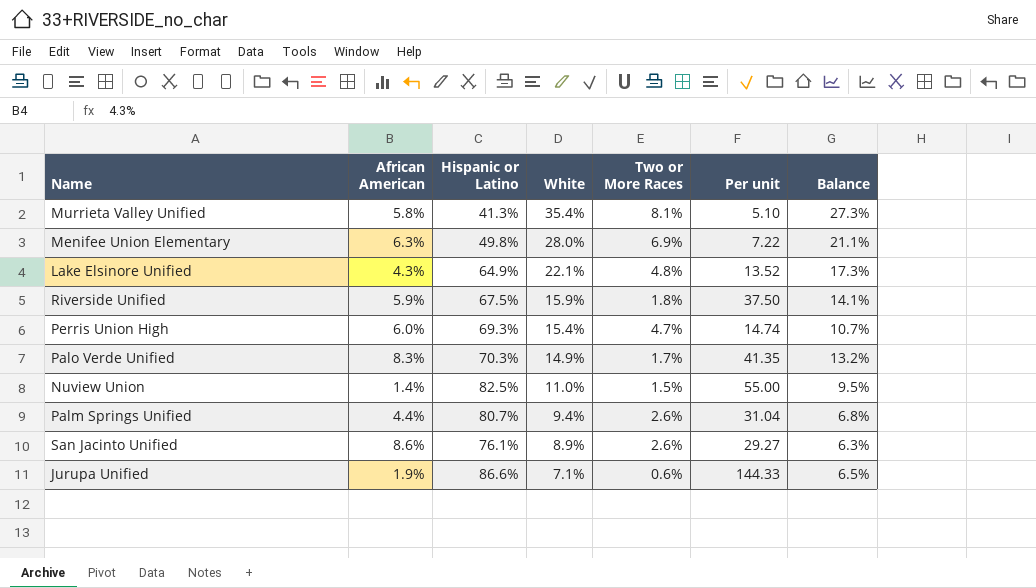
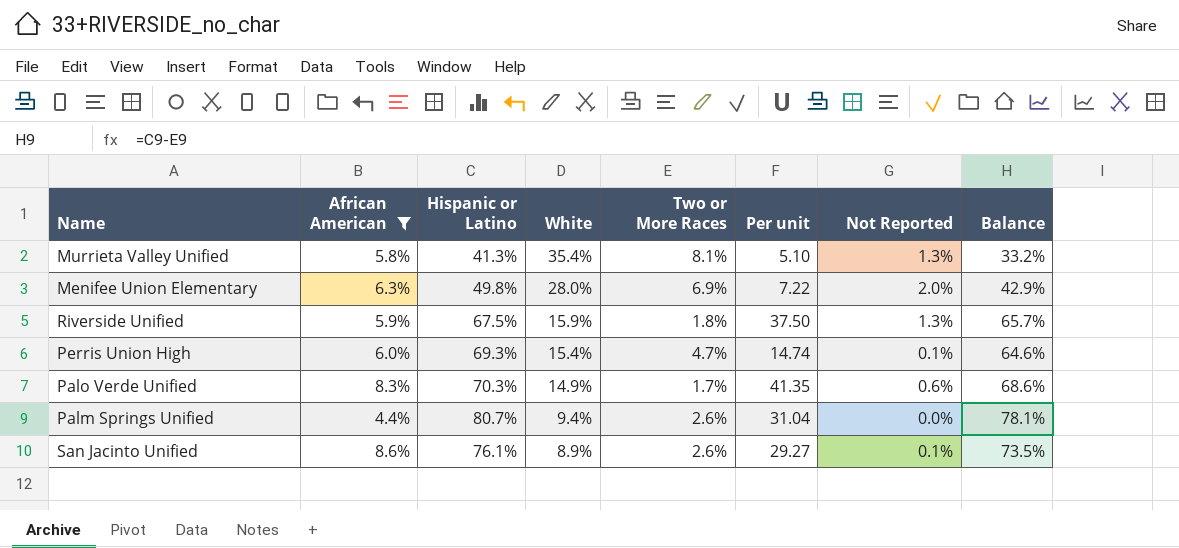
filter: none -> African American >= 4.4%
column Not Reported | position: none -> 7
column Balance | formula: [White] - [Two or More Races] -> [Hispanic or Latino] - [Two or More Races]

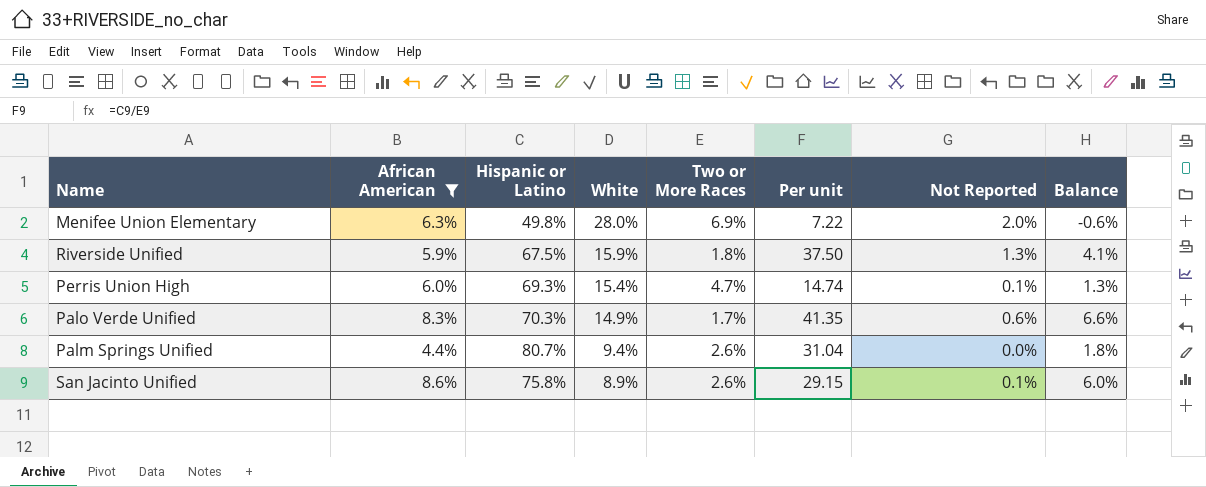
column Balance | formula: [Hispanic or Latino] - [Two or More Races] -> [African American] - [Two or More Races]
row Murrieta Valley Unified: 5.8% | 41.3% | 35.4% | 8.1% | 5.10 | 1.3% | 33.2% -> none
San Jacinto Unified | Hispanic or Latino: 76.1% -> 75.8%
San Jacinto Unified | Per unit: 29.27 -> 29.15

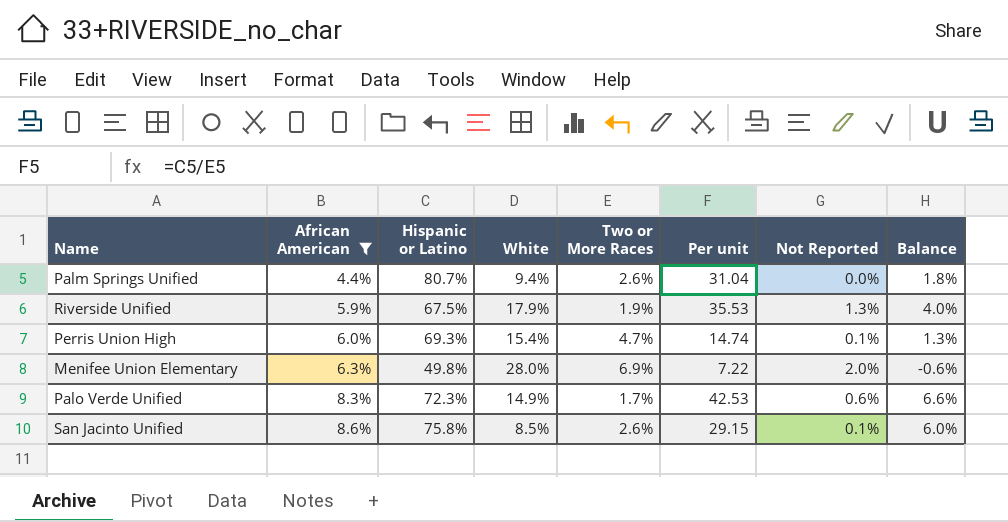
row order: White descending -> African American ascending
Riverside Unified | White: 15.9% -> 17.9%
Riverside Unified | Two or More Races: 1.8% -> 1.9%
Riverside Unified | Per unit: 37.50 -> 35.53
Riverside Unified | Balance: 4.1% -> 4.0%
Palo Verde Unified | Hispanic or Latino: 70.3% -> 72.3%
Palo Verde Unified | Per unit: 41.35 -> 42.53
San Jacinto Unified | White: 8.9% -> 8.5%

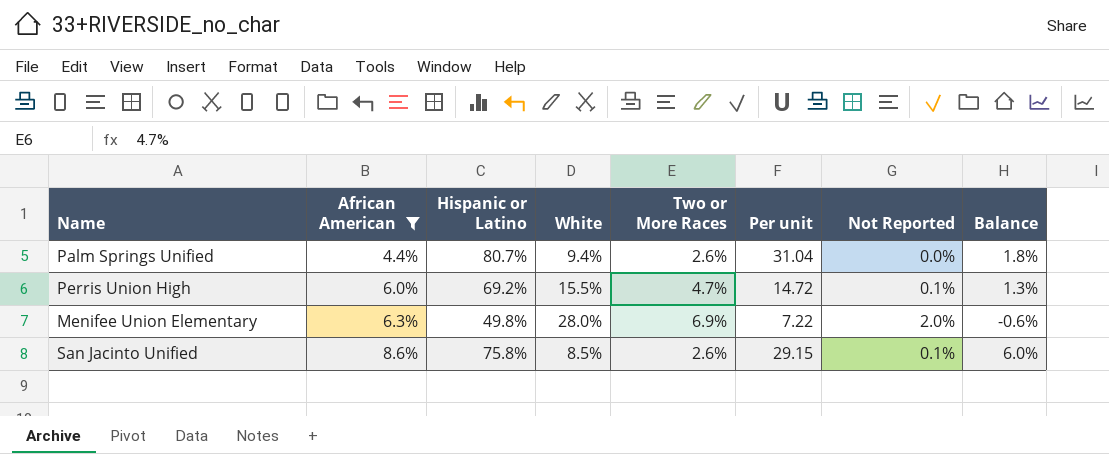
row Riverside Unified: 5.9% | 67.5% | 17.9% | 1.9% | 35.53 | 1.3% | 4.0% -> none
row Palo Verde Unified: 8.3% | 72.3% | 14.9% | 1.7% | 42.53 | 0.6% | 6.6% -> none
Perris Union High | Hispanic or Latino: 69.3% -> 69.2%
Perris Union High | White: 15.4% -> 15.5%
Perris Union High | Per unit: 14.74 -> 14.72

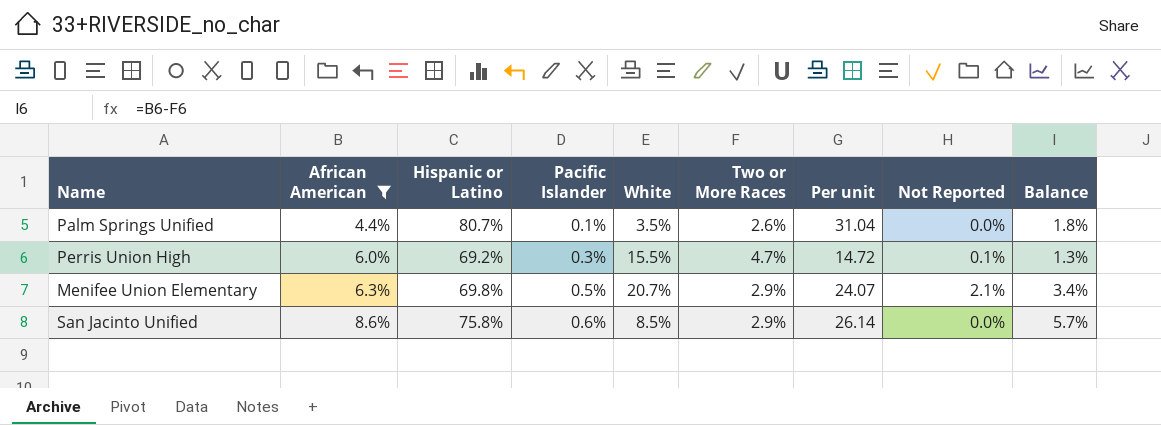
column Pacific Islander | position: none -> 4
Palm Springs Unified | White: 9.4% -> 3.5%
Menifee Union Elementary | Hispanic or Latino: 49.8% -> 69.8%
Menifee Union Elementary | White: 28.0% -> 20.7%
Menifee Union Elementary | Two or More Races: 6.9% -> 2.9%
Menifee Union Elementary | Per unit: 7.22 -> 24.07
Menifee Union Elementary | Not Reported: 2.0% -> 2.1%
Menifee Union Elementary | Balance: -0.6% -> 3.4%
San Jacinto Unified | Two or More Races: 2.6% -> 2.9%
San Jacinto Unified | Per unit: 29.15 -> 26.14
San Jacinto Unified | Not Reported: 0.1% -> 0.0%
San Jacinto Unified | Balance: 6.0% -> 5.7%

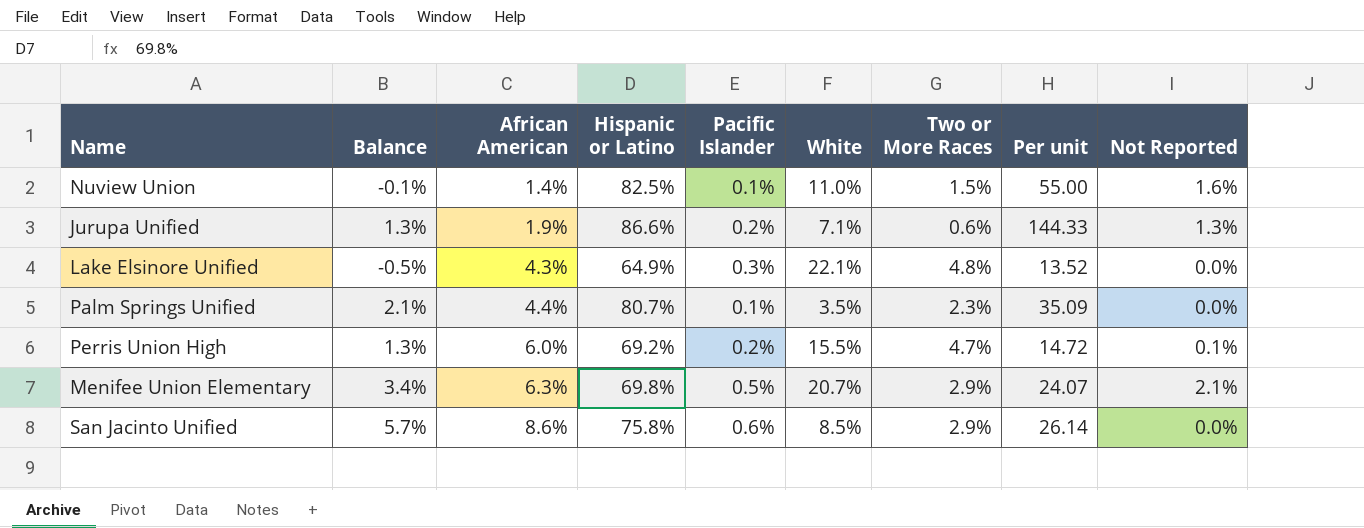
filter: African American >= 4.4% -> none
column Balance | position: 9 -> 2
Palm Springs Unified | Balance: 1.8% -> 2.1%
Palm Springs Unified | Two or More Races: 2.6% -> 2.3%
Palm Springs Unified | Per unit: 31.04 -> 35.09
Perris Union High | Pacific Islander: 0.3% -> 0.2%

